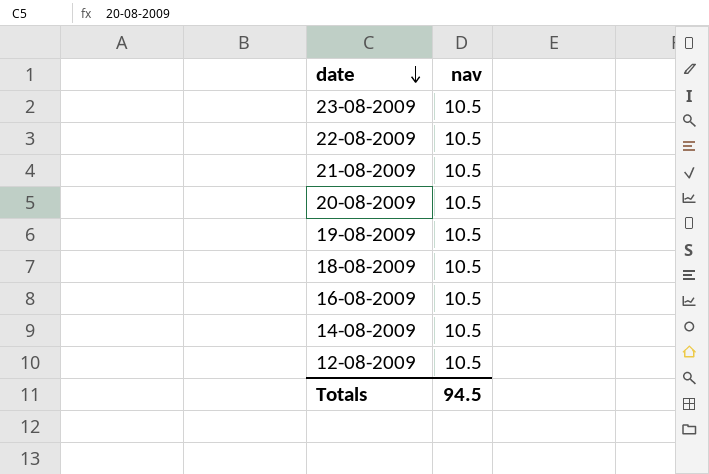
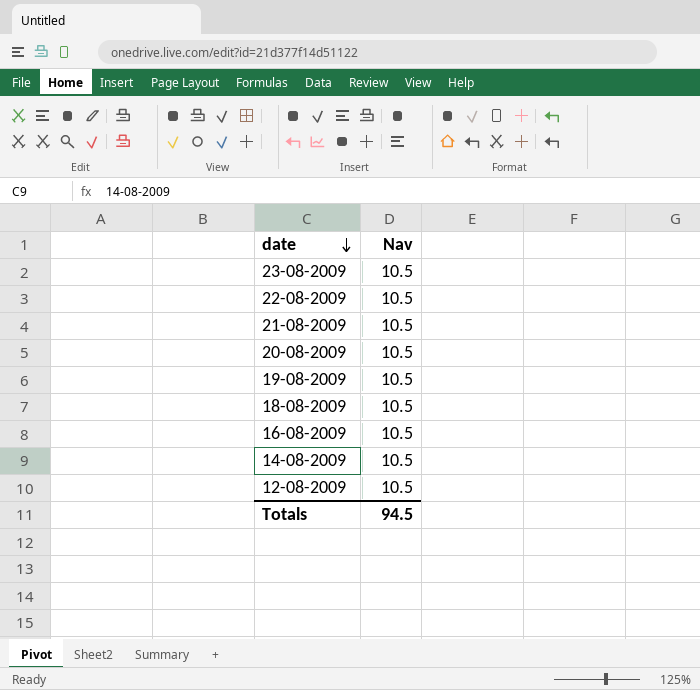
column name: nav -> Nav

